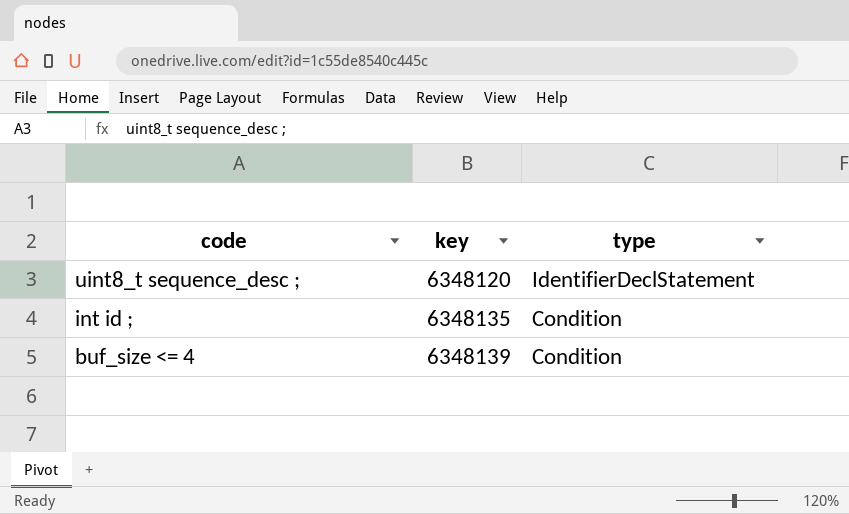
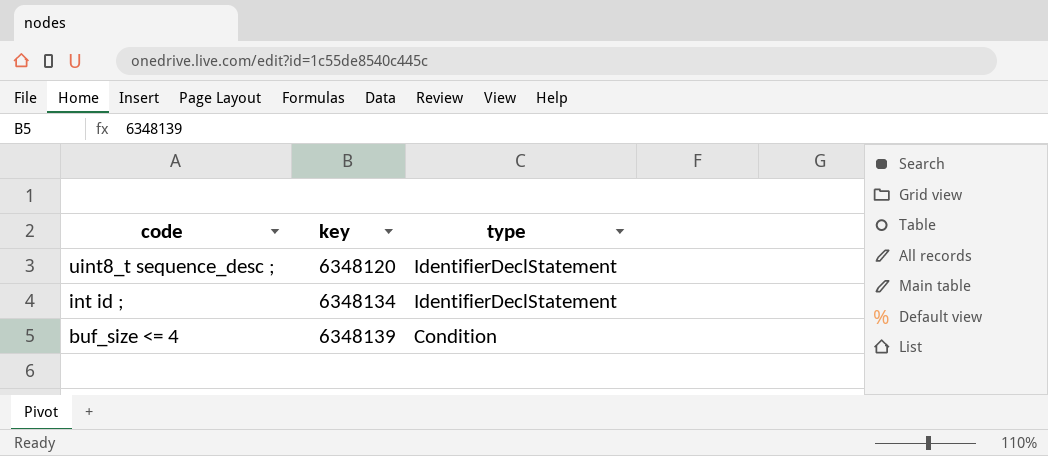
int id ; | key: 6348135 -> 6348134
int id ; | type: Condition -> IdentifierDeclStatement

